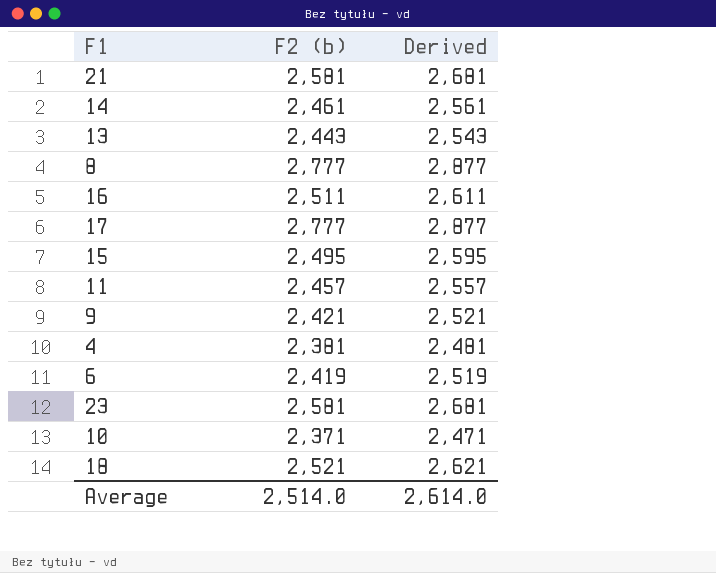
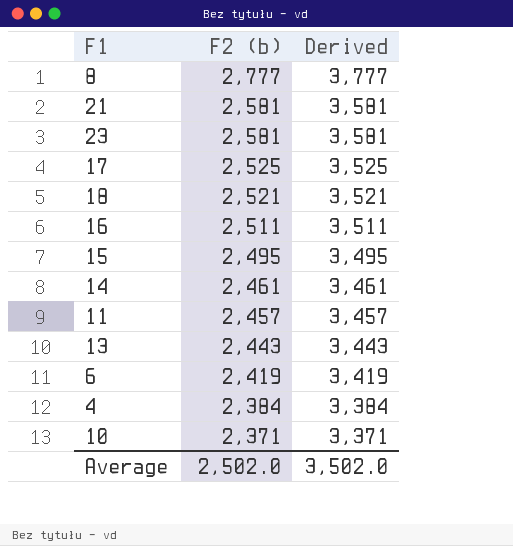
row order: none -> F2 (b) descending
column Derived | formula: [F2 (b)] + 100 -> [F2 (b)] + 1000
row 9: 2,421 | 2,521 -> none
17 | F2 (b): 2,777 -> 2,525
4 | F2 (b): 2,381 -> 2,384
Average | F2 (b): 2,514.0 -> 2,502.0
Average | Derived: 2,614.0 -> 3,502.0

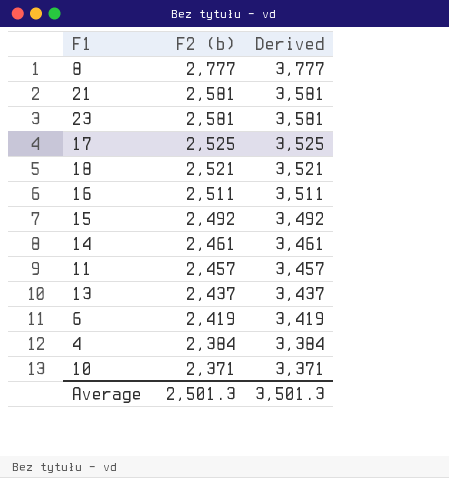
15 | F2 (b): 2,495 -> 2,492
15 | Derived: 3,495 -> 3,492
13 | F2 (b): 2,443 -> 2,437
13 | Derived: 3,443 -> 3,437
Average | F2 (b): 2,502.0 -> 2,501.3
Average | Derived: 3,502.0 -> 3,501.3

